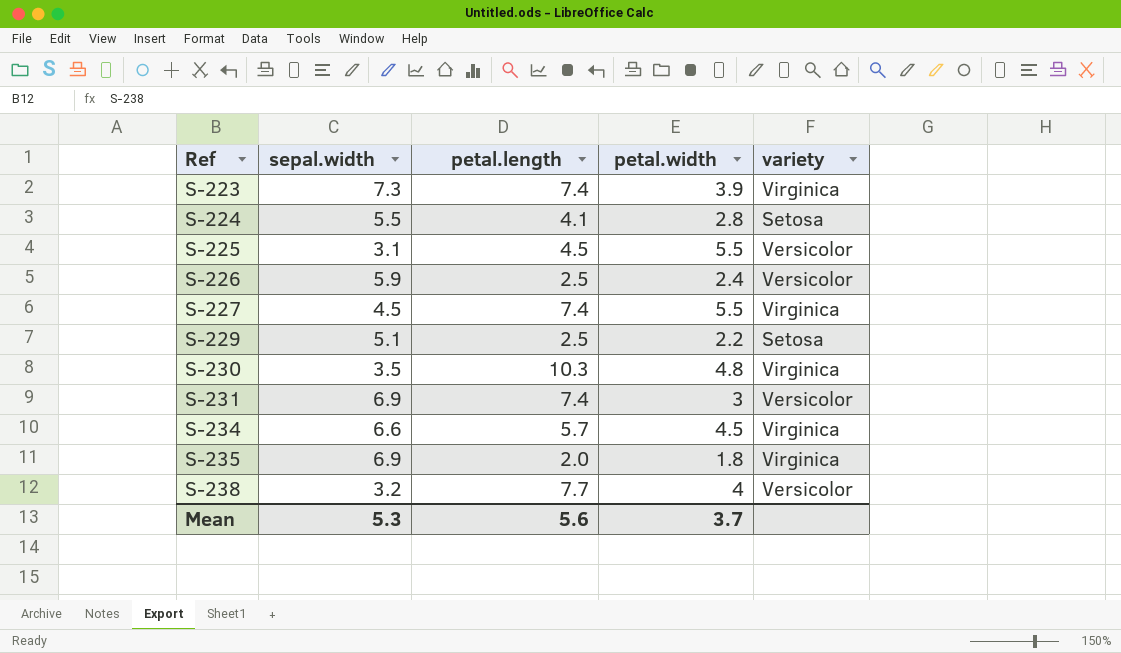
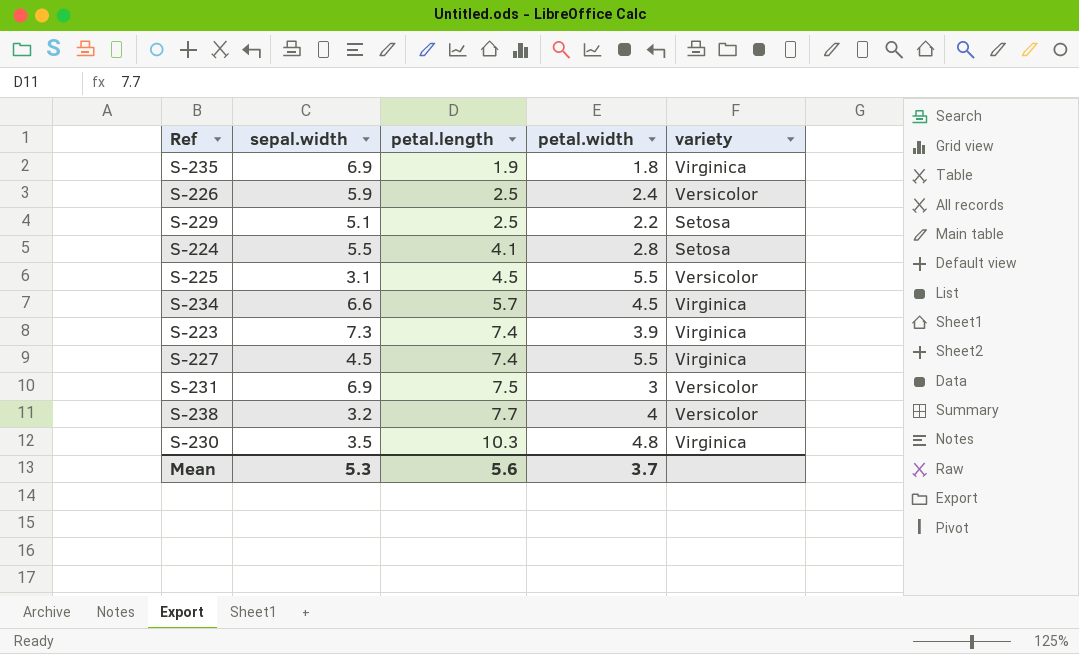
row order: Ref ascending -> petal.length ascending
S-235 | petal.length: 2.0 -> 1.9
S-231 | petal.length: 7.4 -> 7.5

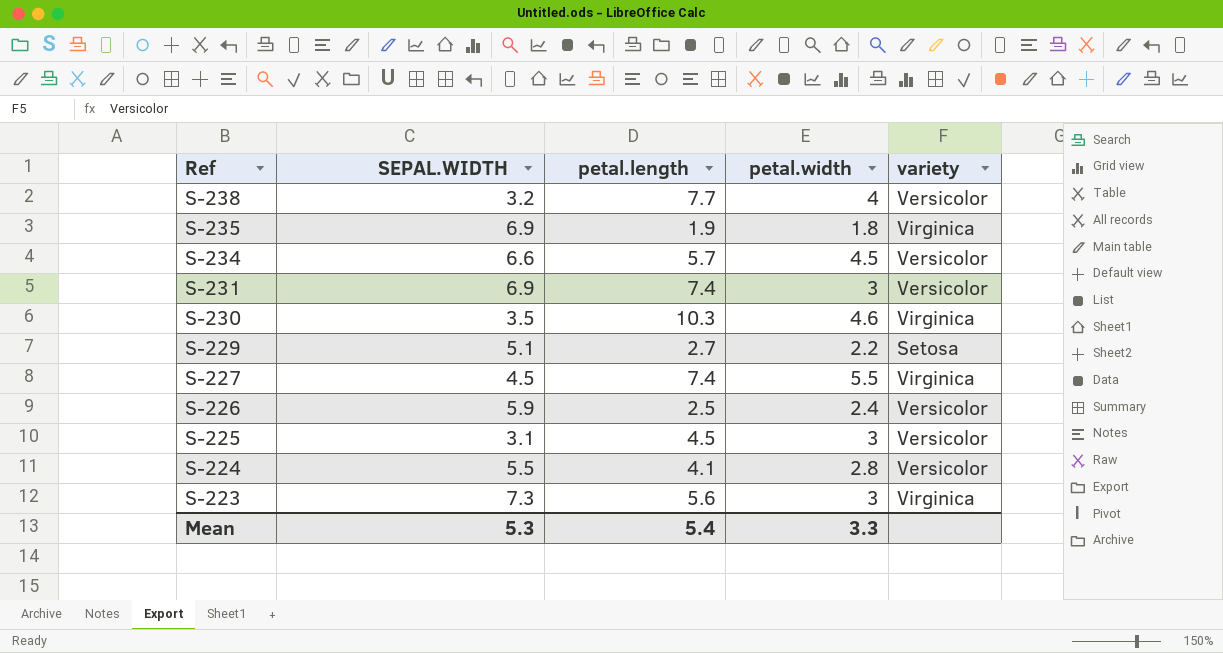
row order: petal.length ascending -> Ref descending
column name: sepal.width -> SEPAL.WIDTH
S-234 | variety: Virginica -> Versicolor
S-231 | petal.length: 7.5 -> 7.4
S-230 | petal.width: 4.8 -> 4.6
S-229 | petal.length: 2.5 -> 2.7
S-225 | petal.width: 5.5 -> 3
S-224 | variety: Setosa -> Versicolor
S-223 | petal.length: 7.4 -> 5.6
S-223 | petal.width: 3.9 -> 3
Mean | petal.length: 5.6 -> 5.4
Mean | petal.width: 3.7 -> 3.3

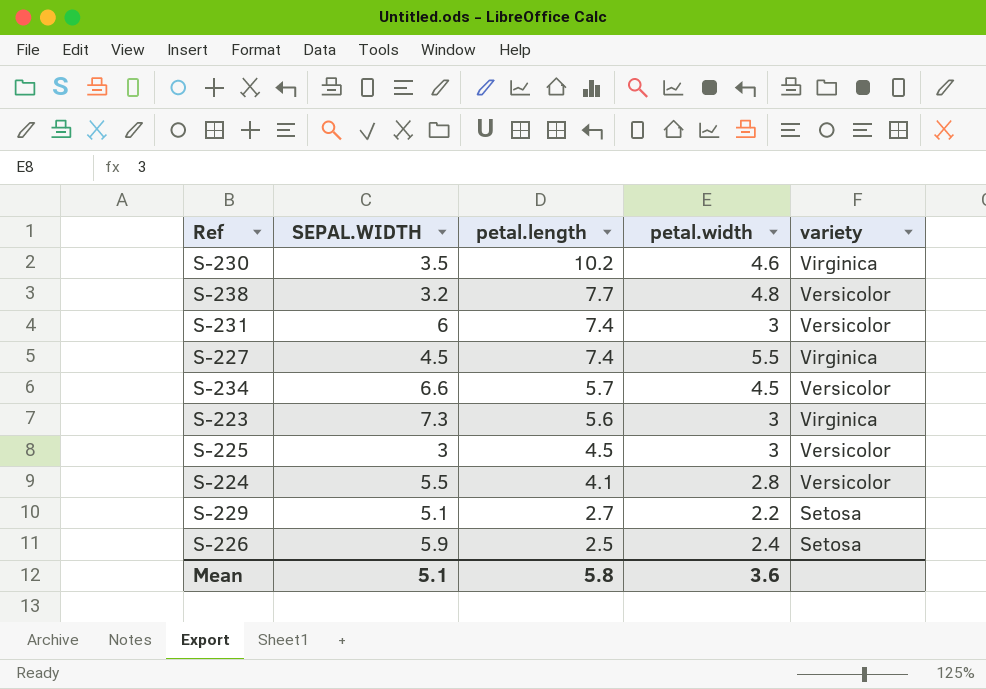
row order: Ref descending -> petal.length descending
row S-235: 6.9 | 1.9 | 1.8 | Virginica -> none
S-230 | petal.length: 10.3 -> 10.2
S-238 | petal.width: 4 -> 4.8
S-231 | SEPAL.WIDTH: 6.9 -> 6
S-225 | SEPAL.WIDTH: 3.1 -> 3
S-226 | variety: Versicolor -> Setosa
Mean | SEPAL.WIDTH: 5.3 -> 5.1
Mean | petal.length: 5.4 -> 5.8
Mean | petal.width: 3.3 -> 3.6

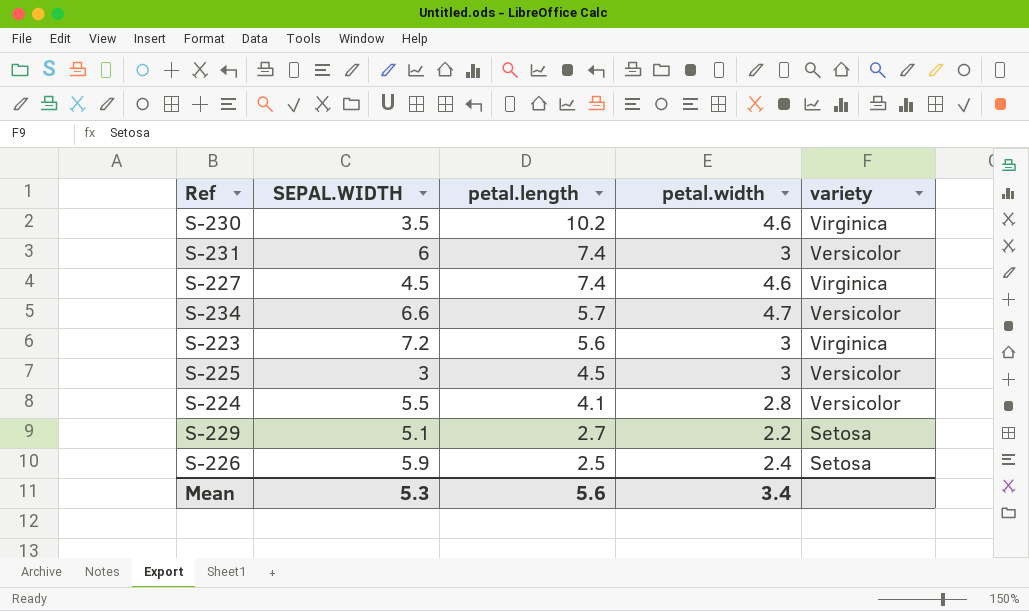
row S-238: 3.2 | 7.7 | 4.8 | Versicolor -> none
S-227 | petal.width: 5.5 -> 4.6
S-234 | petal.width: 4.5 -> 4.7
S-223 | SEPAL.WIDTH: 7.3 -> 7.2
Mean | SEPAL.WIDTH: 5.1 -> 5.3
Mean | petal.length: 5.8 -> 5.6
Mean | petal.width: 3.6 -> 3.4

